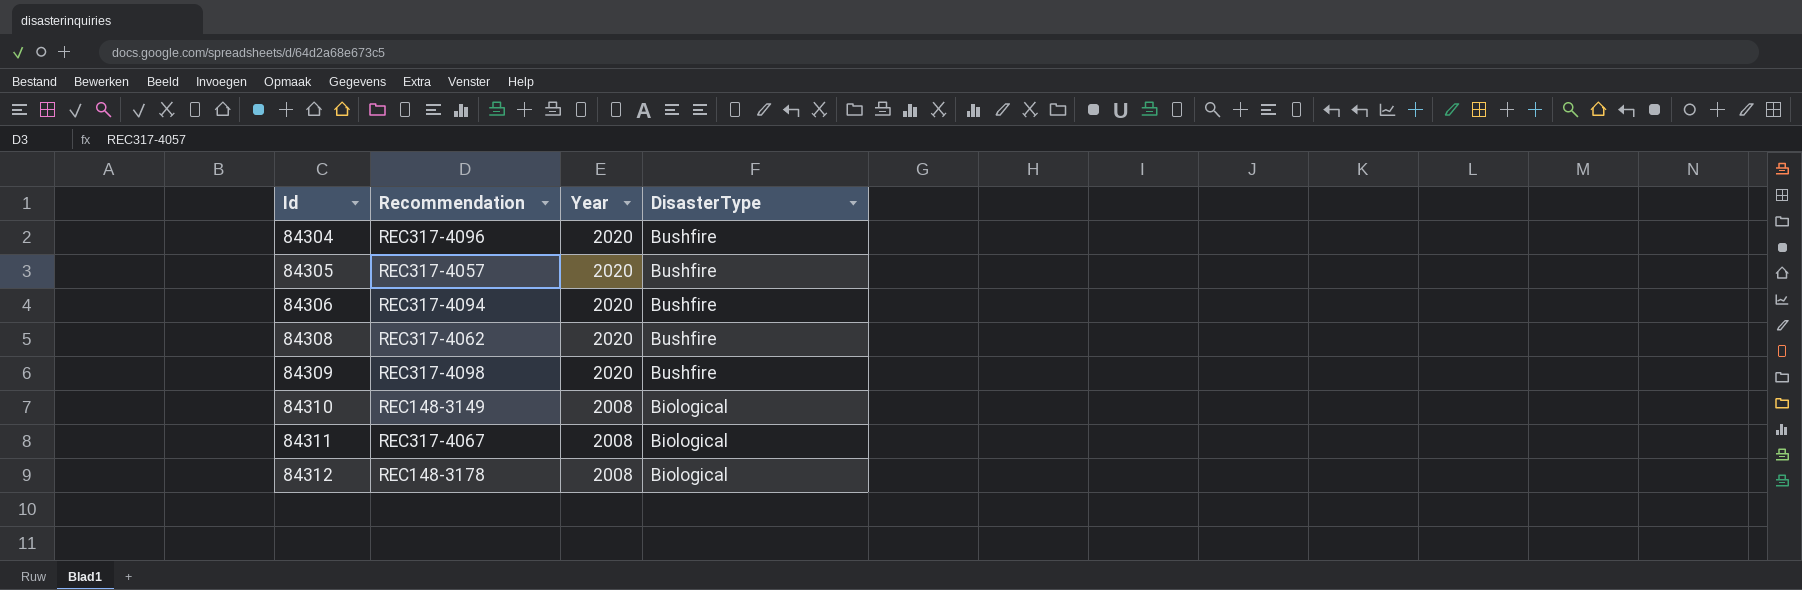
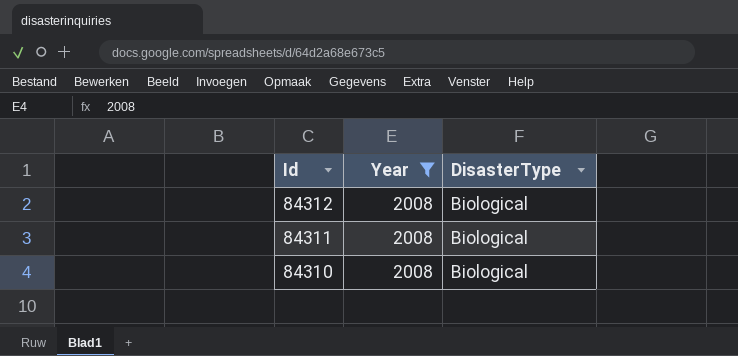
filter: none -> Year = 2008
row order: Id ascending -> Id descending
column Recommendation | position: 2 -> none

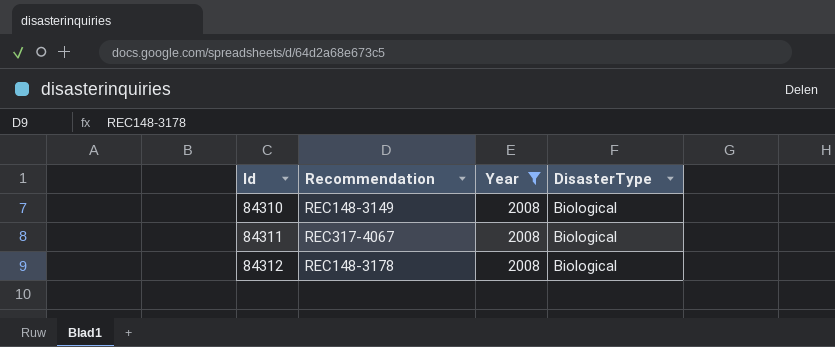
row order: Id descending -> Id ascending
column Recommendation | position: none -> 2

